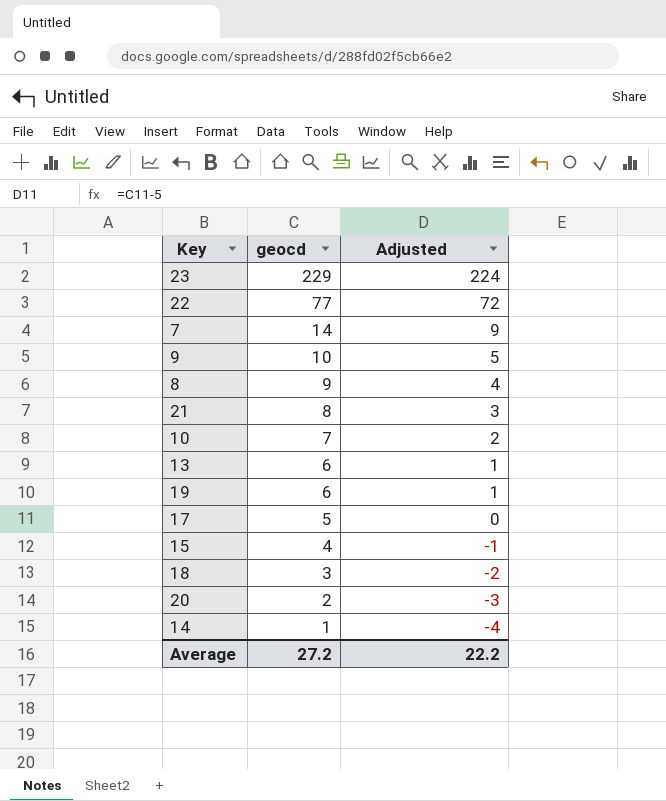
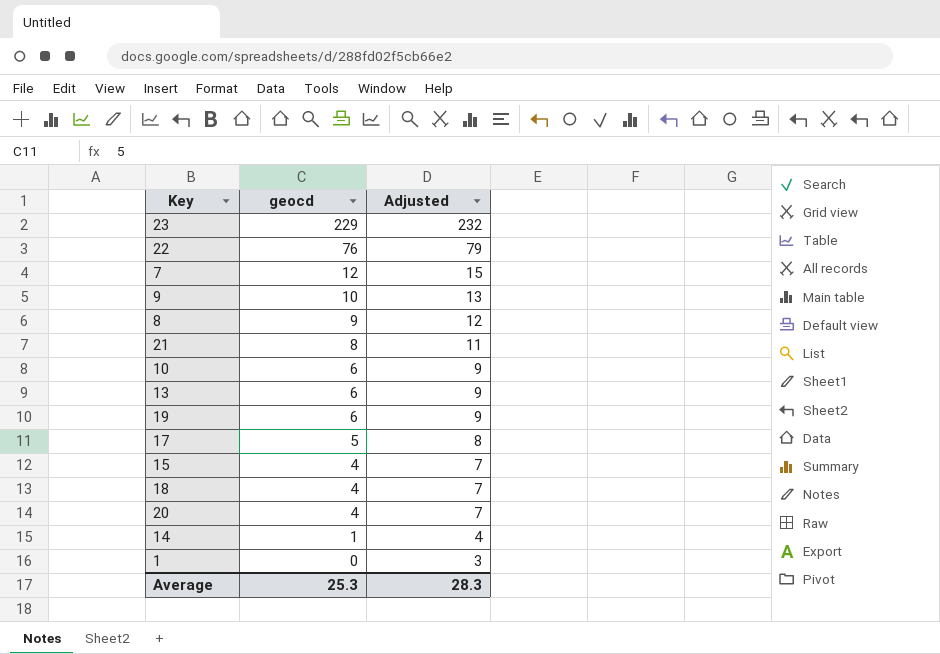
column Adjusted | formula: [geocd] - 5 -> [geocd] + 3
22 | geocd: 77 -> 76
7 | geocd: 14 -> 12
10 | geocd: 7 -> 6
18 | geocd: 3 -> 4
20 | geocd: 2 -> 4
row 1: none -> 0 | 3
Average | geocd: 27.2 -> 25.3
Average | Adjusted: 22.2 -> 28.3

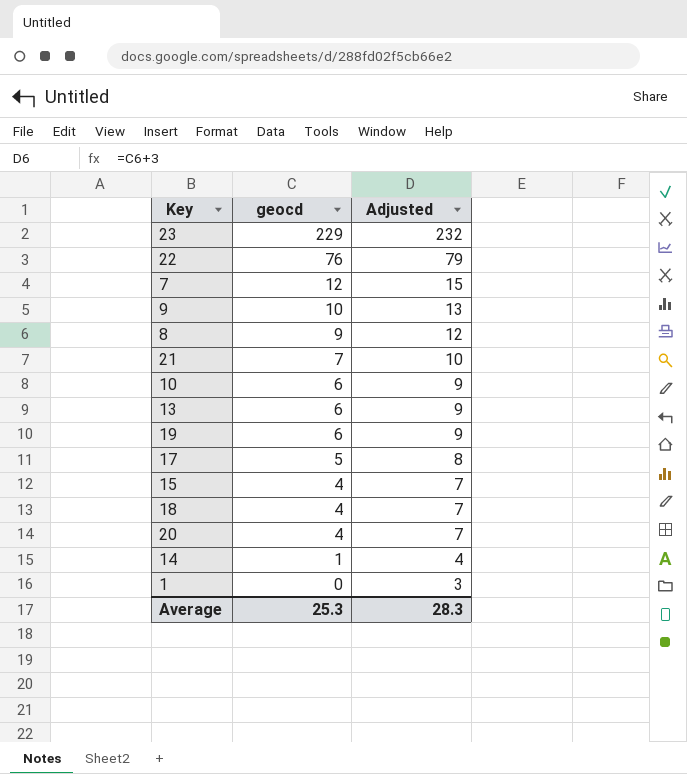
21 | geocd: 8 -> 7
21 | Adjusted: 11 -> 10

